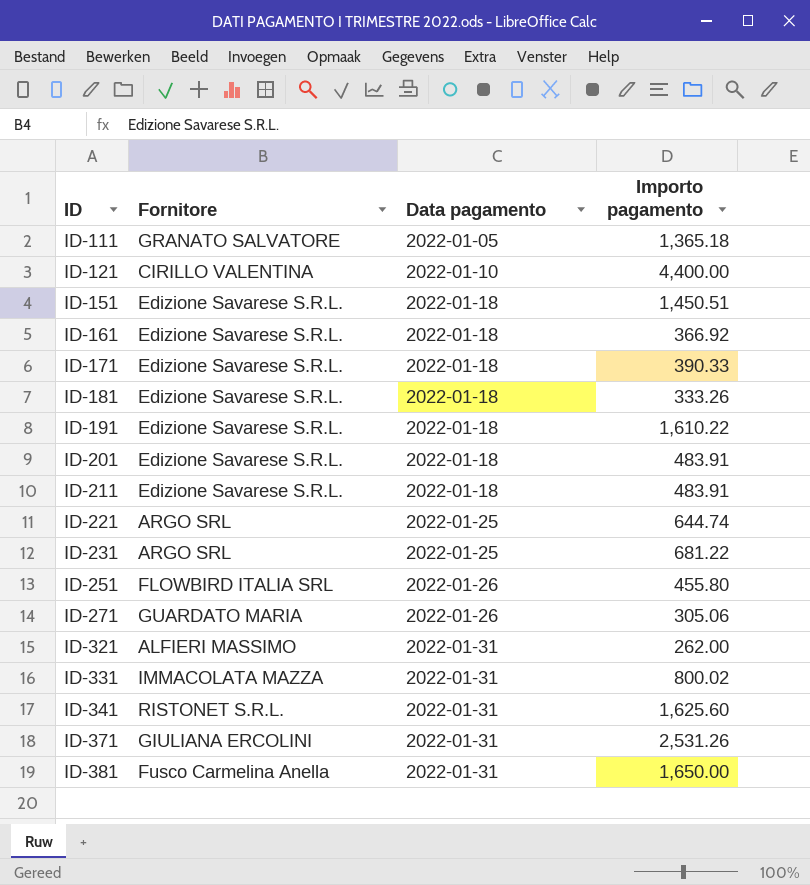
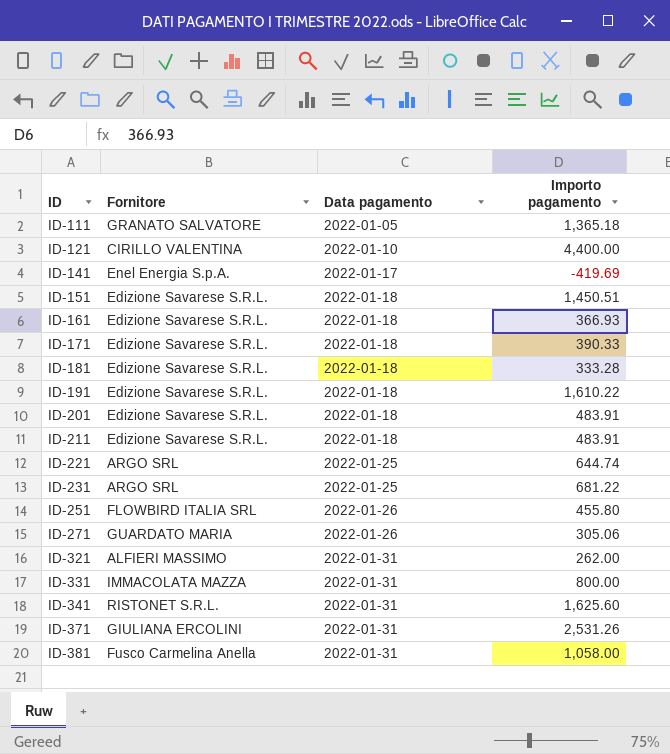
row ID-141: none -> Enel Energia S.p.A. | 2022-01-17 | -419.69
ID-161 | Importo pagamento: 366.92 -> 366.93
ID-181 | Importo pagamento: 333.26 -> 333.28
ID-331 | Importo pagamento: 800.02 -> 800.00
ID-381 | Importo pagamento: 1,650.00 -> 1,058.00

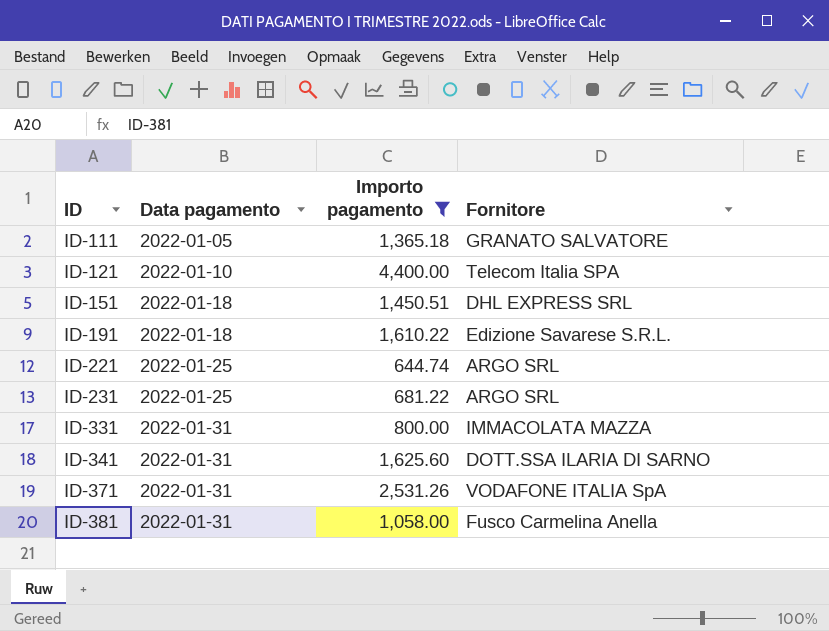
filter: none -> Importo pagamento >= 644.74
column Fornitore | position: 2 -> 4
ID-121 | Fornitore: CIRILLO VALENTINA -> Telecom Italia SPA
ID-151 | Fornitore: Edizione Savarese S.R.L. -> DHL EXPRESS SRL
ID-341 | Fornitore: RISTONET S.R.L. -> DOTT.SSA ILARIA DI SARNO
ID-371 | Fornitore: GIULIANA ERCOLINI -> VODAFONE ITALIA SpA

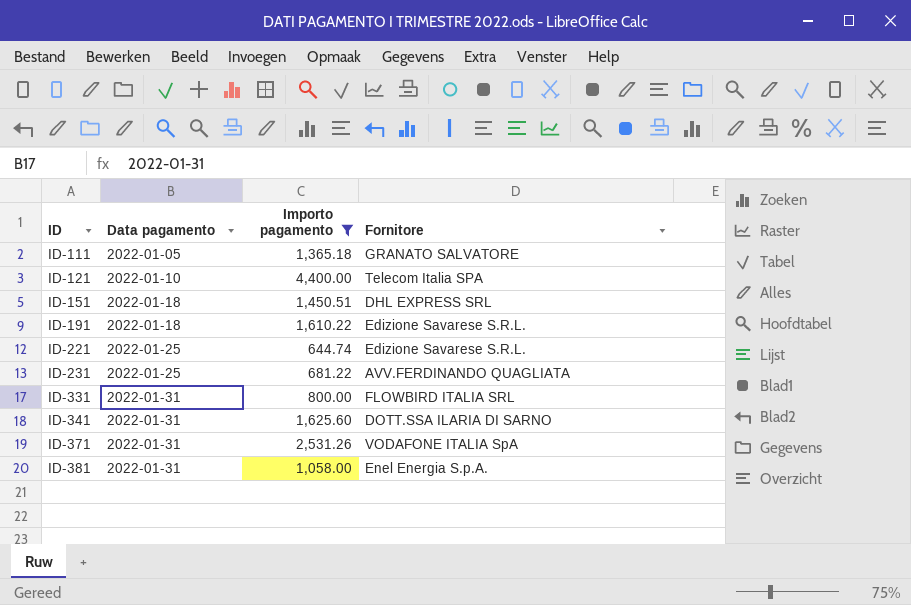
ID-221 | Fornitore: ARGO SRL -> Edizione Savarese S.R.L.
ID-231 | Fornitore: ARGO SRL -> AVV.FERDINANDO QUAGLIATA
ID-331 | Fornitore: IMMACOLATA MAZZA -> FLOWBIRD ITALIA SRL
ID-381 | Fornitore: Fusco Carmelina Anella -> Enel Energia S.p.A.

